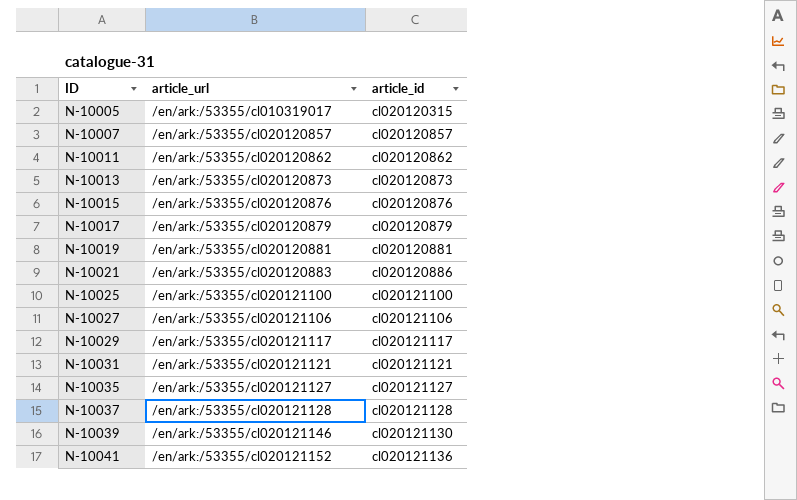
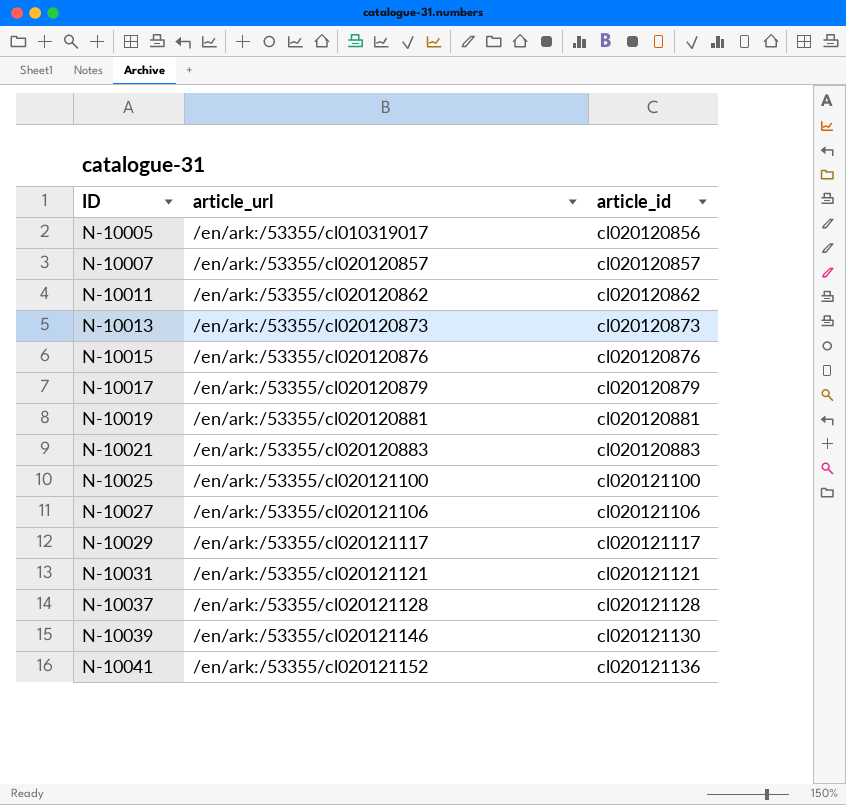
row N-10035: /en/ark:/53355/cl020121127 | cl020121127 -> none
N-10005 | article_id: cl020120315 -> cl020120856
N-10021 | article_id: cl020120886 -> cl020120883

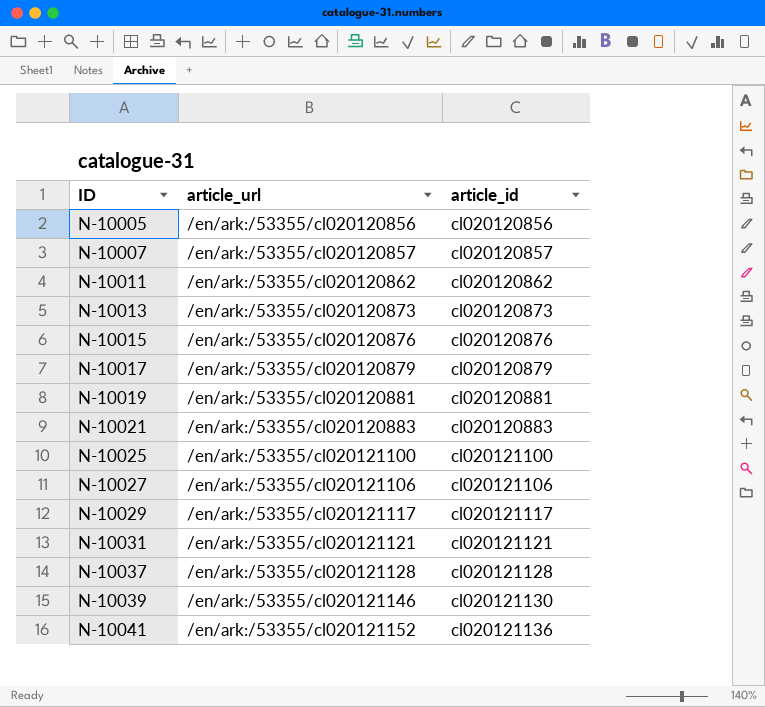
N-10005 | article_url: /en/ark:/53355/cl010319017 -> /en/ark:/53355/cl020120856

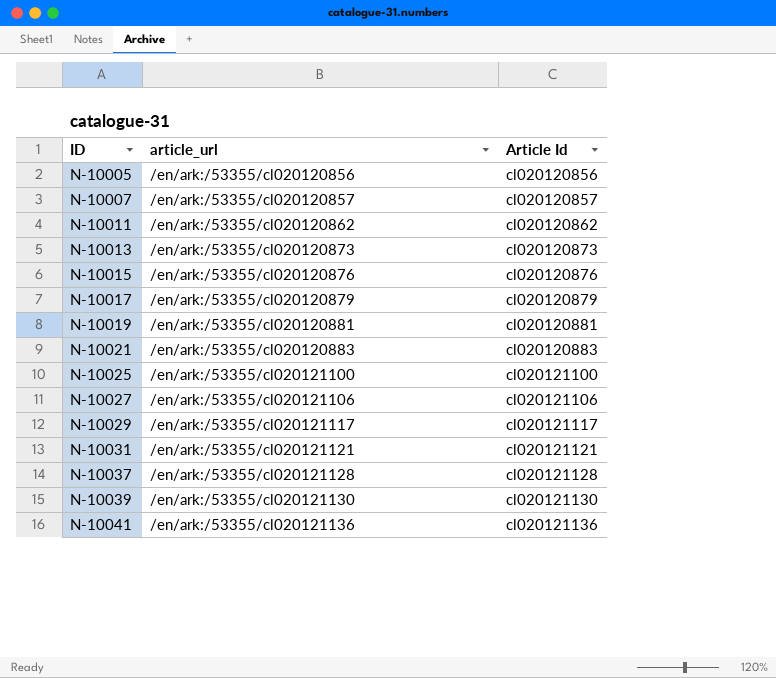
column name: article_id -> Article Id
N-10039 | article_url: /en/ark:/53355/cl020121146 -> /en/ark:/53355/cl020121130
N-10041 | article_url: /en/ark:/53355/cl020121152 -> /en/ark:/53355/cl020121136

